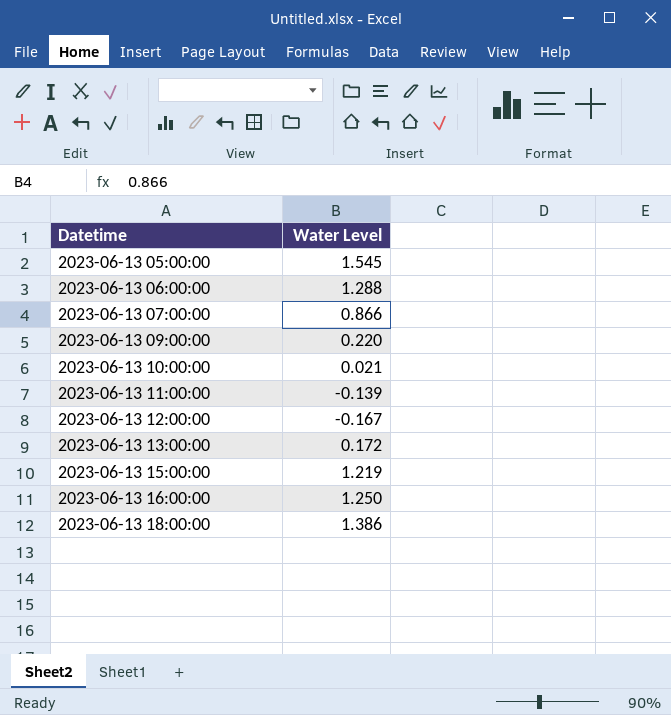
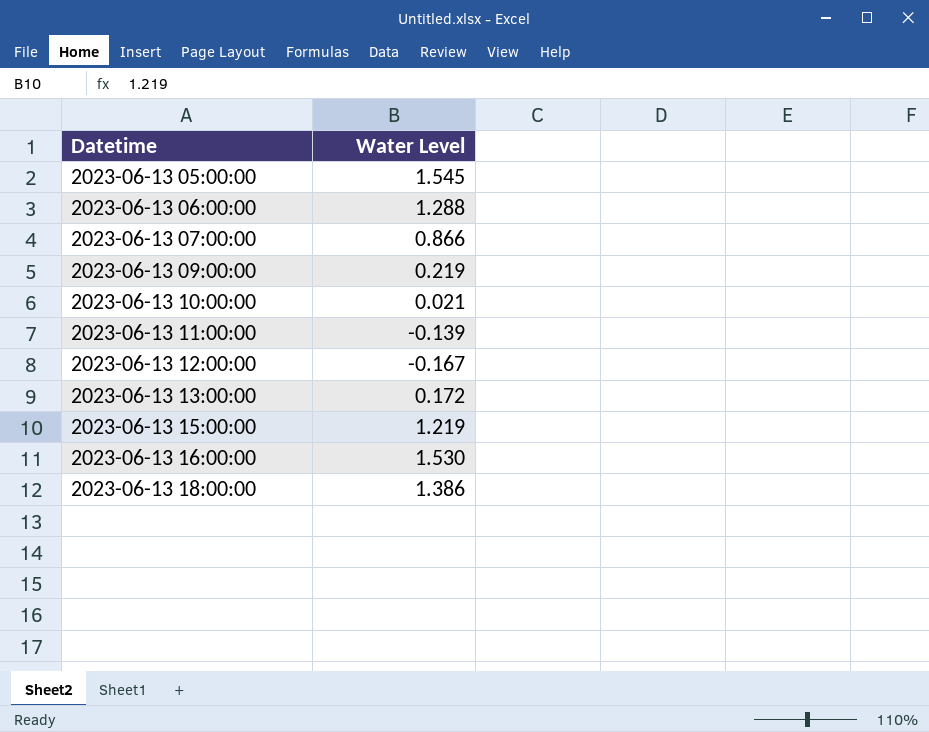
2023-06-13 09:00:00 | Water Level: 0.220 -> 0.219
2023-06-13 16:00:00 | Water Level: 1.250 -> 1.530

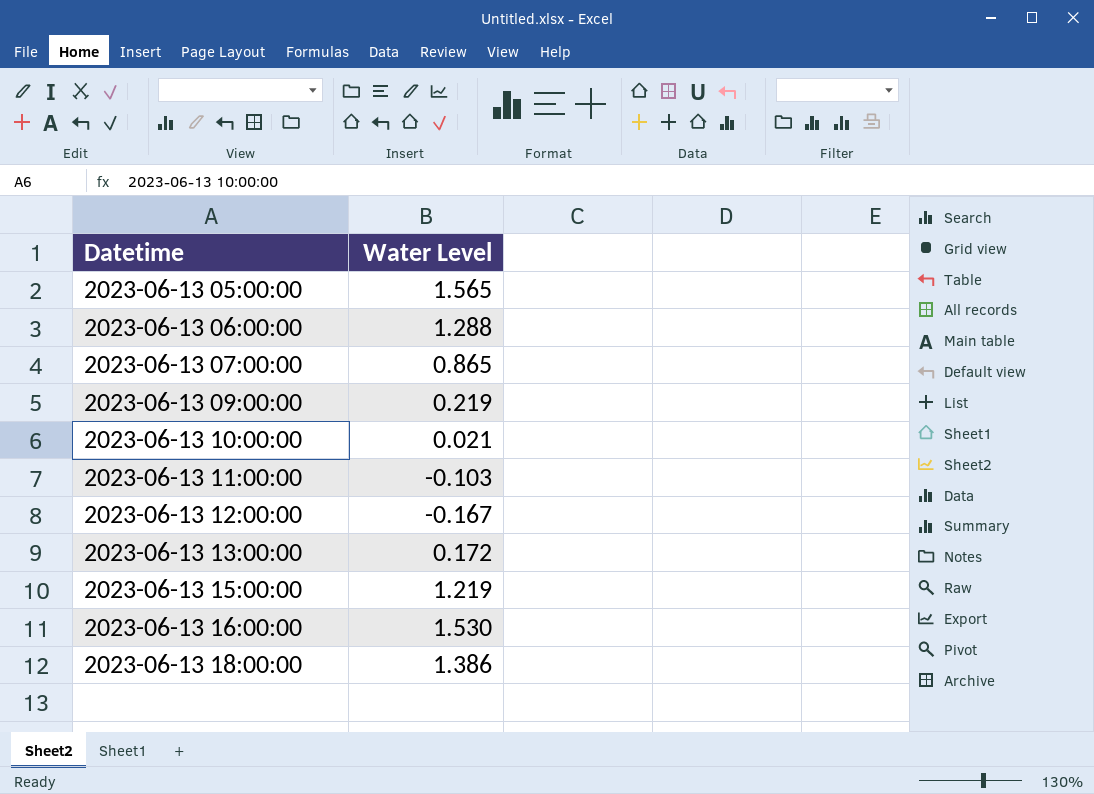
2023-06-13 05:00:00 | Water Level: 1.545 -> 1.565
2023-06-13 07:00:00 | Water Level: 0.866 -> 0.865
2023-06-13 11:00:00 | Water Level: -0.139 -> -0.103

